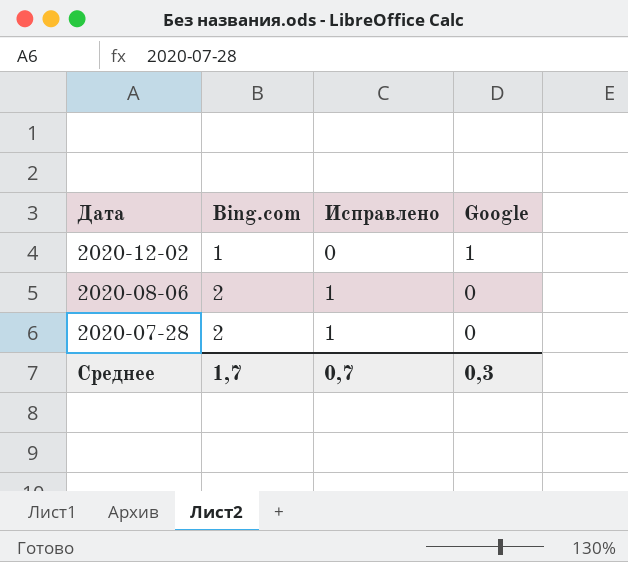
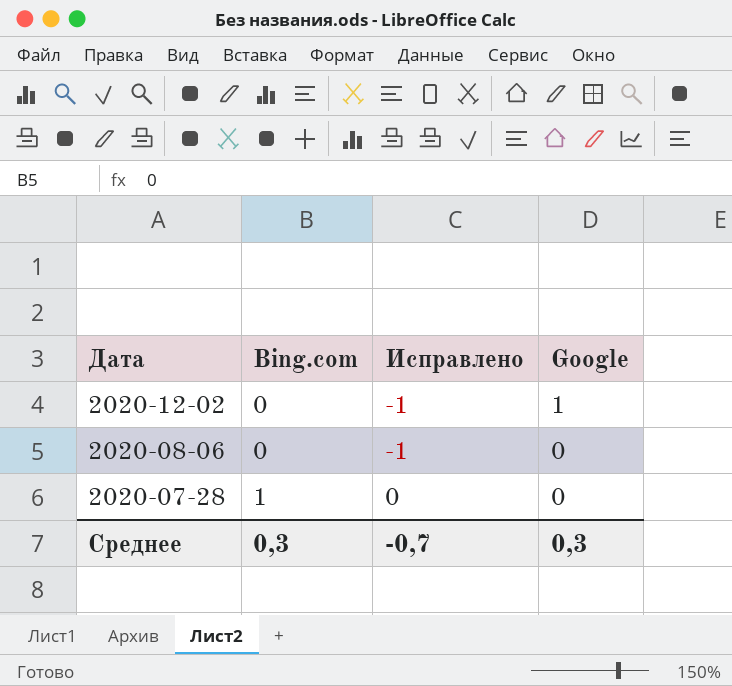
2020-12-02 | Bing.com: 1 -> 0
2020-12-02 | Исправлено: 0 -> -1
2020-08-06 | Bing.com: 2 -> 0
2020-08-06 | Исправлено: 1 -> -1
2020-07-28 | Bing.com: 2 -> 1
2020-07-28 | Исправлено: 1 -> 0
Среднее | Bing.com: 1,7 -> 0,3
Среднее | Исправлено: 0,7 -> -0,7

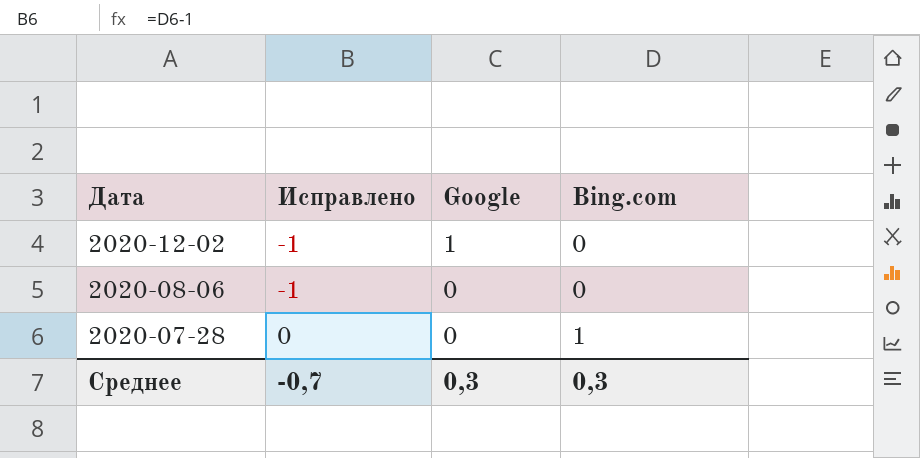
column Bing.com | position: 2 -> 4

